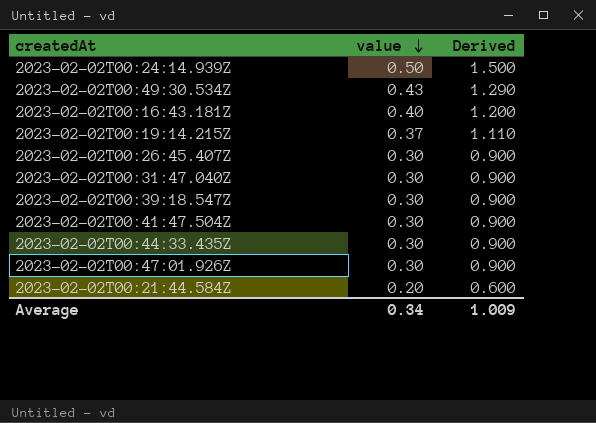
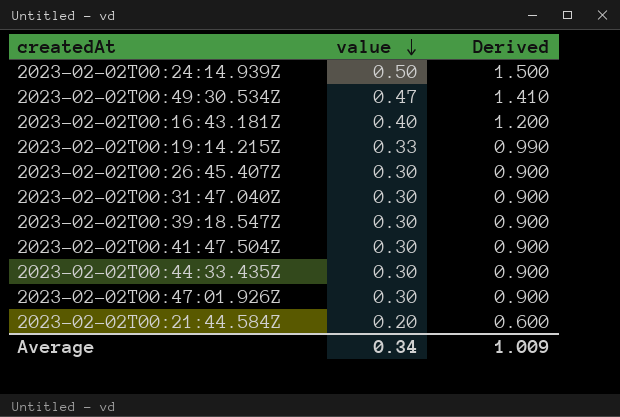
2023-02-02T00:49:30.534Z | value: 0.43 -> 0.47
2023-02-02T00:49:30.534Z | Derived: 1.290 -> 1.410
2023-02-02T00:19:14.215Z | value: 0.37 -> 0.33
2023-02-02T00:19:14.215Z | Derived: 1.110 -> 0.990

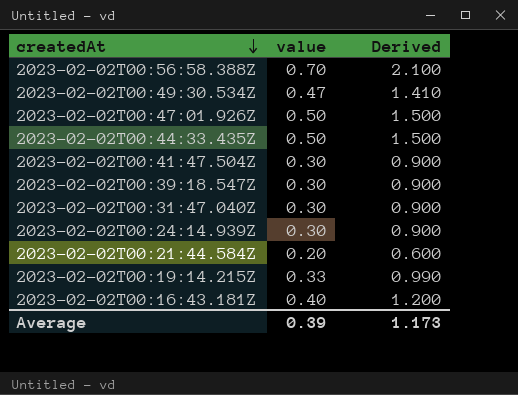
row order: value descending -> createdAt descending
row 2023-02-02T00:26:45.407Z: 0.30 | 0.900 -> none
row 2023-02-02T00:56:58.388Z: none -> 0.70 | 2.100
2023-02-02T00:47:01.926Z | value: 0.30 -> 0.50
2023-02-02T00:47:01.926Z | Derived: 0.900 -> 1.500
2023-02-02T00:44:33.435Z | value: 0.30 -> 0.50
2023-02-02T00:44:33.435Z | Derived: 0.900 -> 1.500
2023-02-02T00:24:14.939Z | value: 0.50 -> 0.30
2023-02-02T00:24:14.939Z | Derived: 1.500 -> 0.900
Average | value: 0.34 -> 0.39
Average | Derived: 1.009 -> 1.173

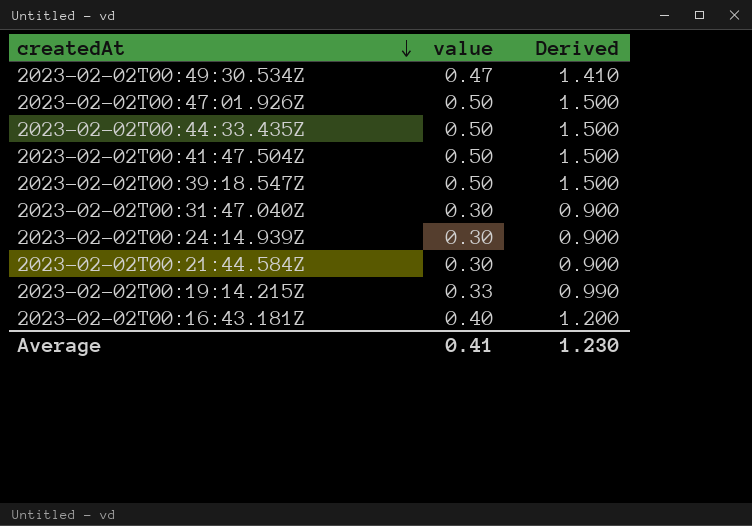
row 2023-02-02T00:56:58.388Z: 0.70 | 2.100 -> none
2023-02-02T00:41:47.504Z | value: 0.30 -> 0.50
2023-02-02T00:41:47.504Z | Derived: 0.900 -> 1.500
2023-02-02T00:39:18.547Z | value: 0.30 -> 0.50
2023-02-02T00:39:18.547Z | Derived: 0.900 -> 1.500
2023-02-02T00:21:44.584Z | value: 0.20 -> 0.30
2023-02-02T00:21:44.584Z | Derived: 0.600 -> 0.900
Average | value: 0.39 -> 0.41
Average | Derived: 1.173 -> 1.230

